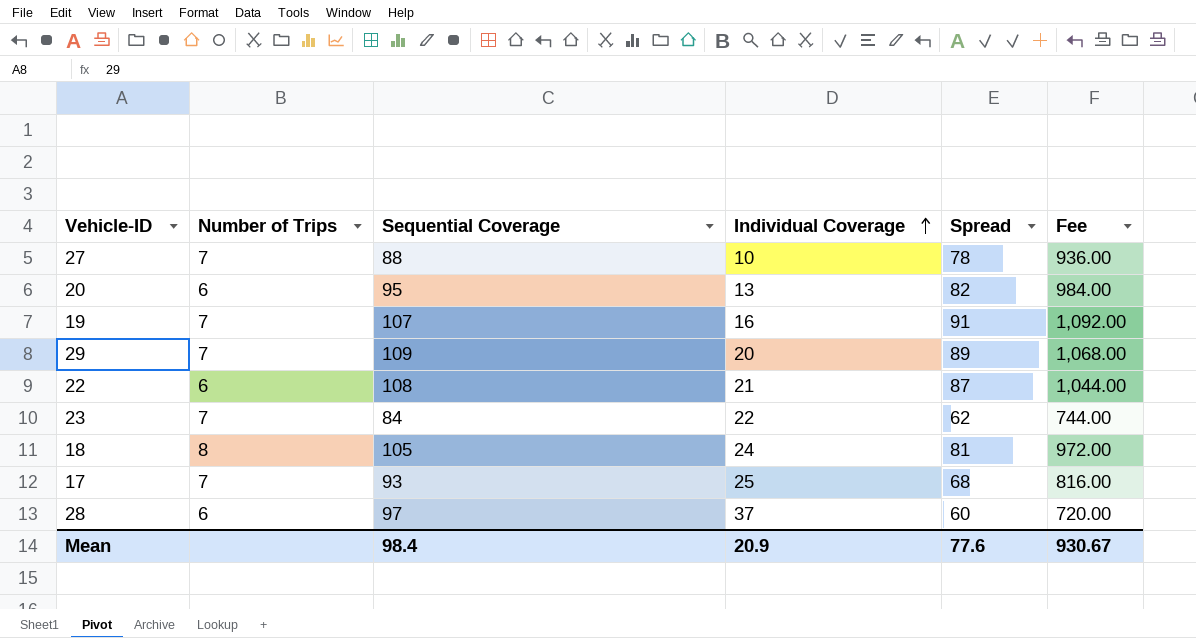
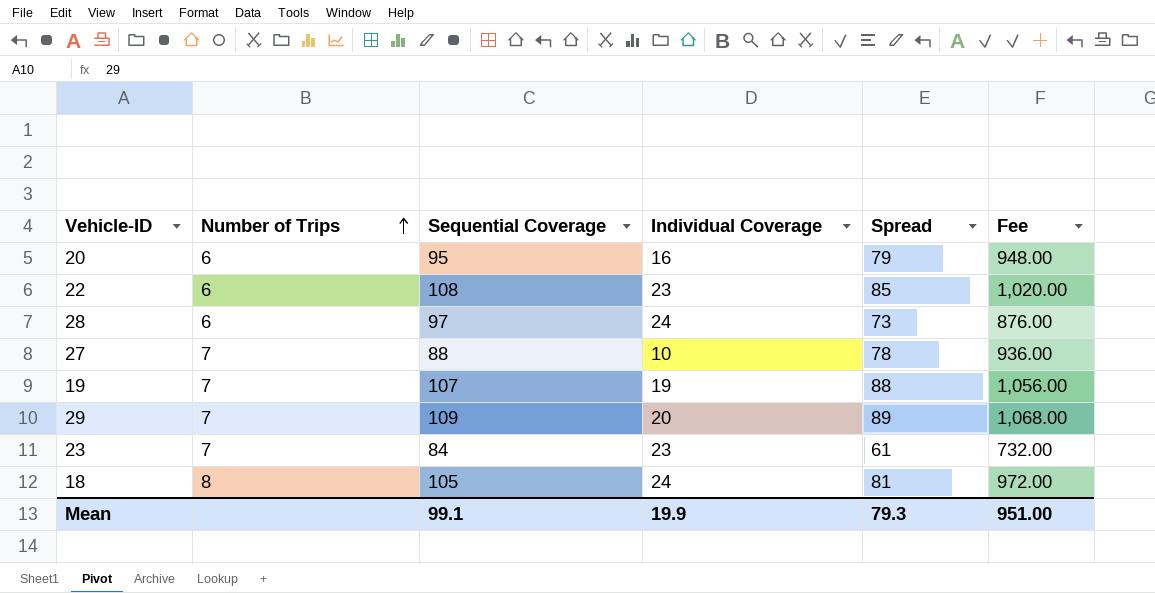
row order: Individual Coverage ascending -> Number of Trips ascending
row 17: 7 | 93 | 25 | 68 | 816.00 -> none
20 | Individual Coverage: 13 -> 16
20 | Spread: 82 -> 79
20 | Fee: 984.00 -> 948.00
22 | Individual Coverage: 21 -> 23
22 | Spread: 87 -> 85
22 | Fee: 1,044.00 -> 1,020.00
28 | Individual Coverage: 37 -> 24
28 | Spread: 60 -> 73
28 | Fee: 720.00 -> 876.00
19 | Individual Coverage: 16 -> 19
19 | Spread: 91 -> 88
19 | Fee: 1,092.00 -> 1,056.00
23 | Individual Coverage: 22 -> 23
23 | Spread: 62 -> 61
23 | Fee: 744.00 -> 732.00
Mean | Sequential Coverage: 98.4 -> 99.1
Mean | Individual Coverage: 20.9 -> 19.9
Mean | Spread: 77.6 -> 79.3
Mean | Fee: 930.67 -> 951.00

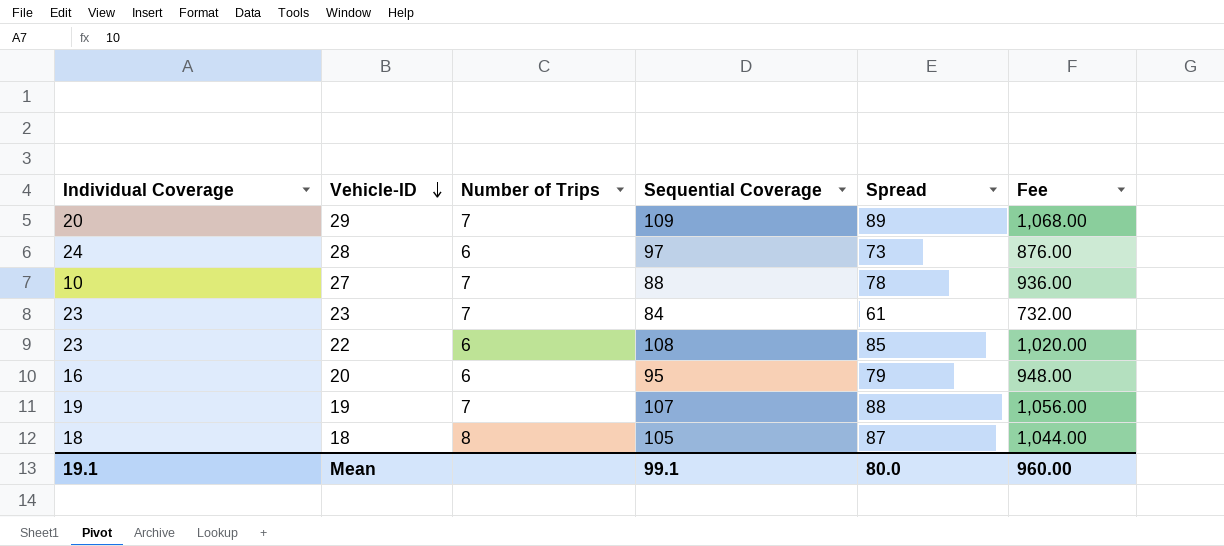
row order: Number of Trips ascending -> Vehicle-ID descending
column Individual Coverage | position: 4 -> 1
18 | Individual Coverage: 24 -> 18
18 | Spread: 81 -> 87
18 | Fee: 972.00 -> 1,044.00
Mean | Individual Coverage: 19.9 -> 19.1
Mean | Spread: 79.3 -> 80.0
Mean | Fee: 951.00 -> 960.00

